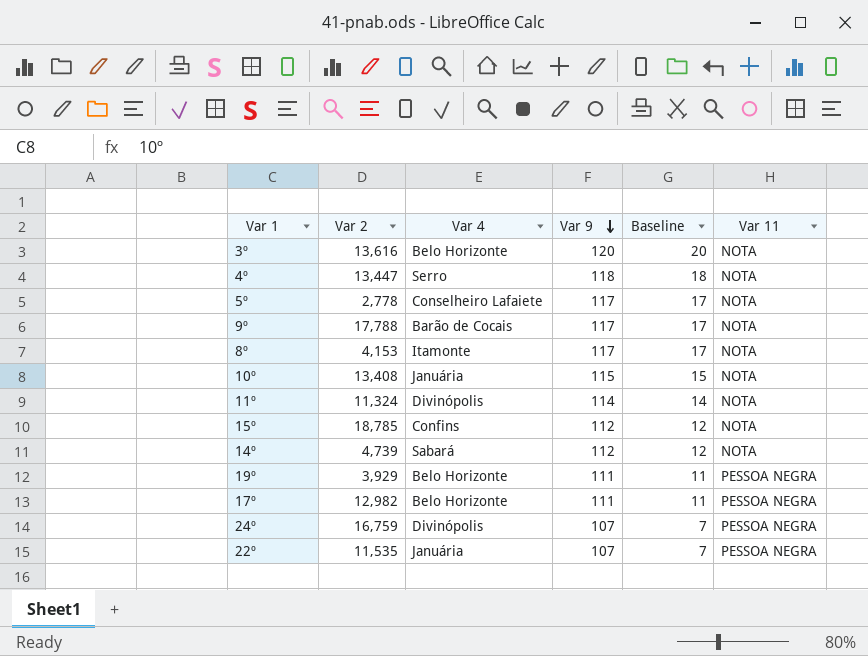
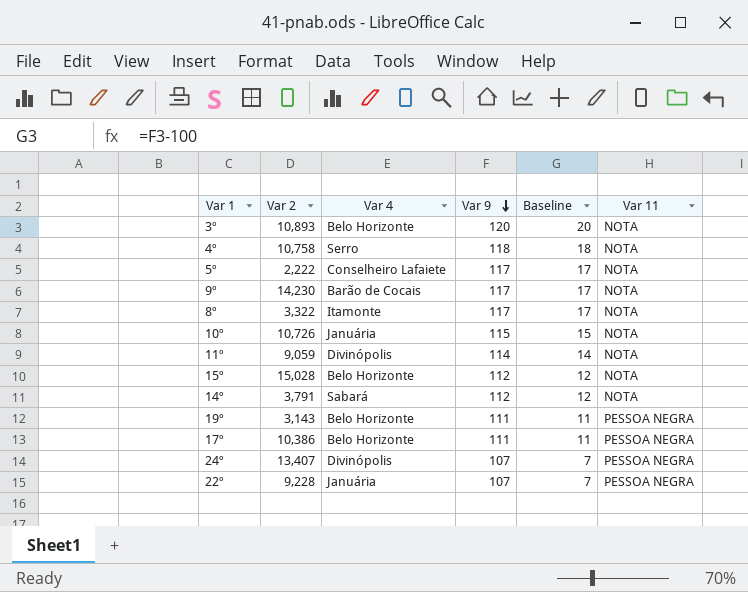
3º | Var 2: 13,616 -> 10,893
4º | Var 2: 13,447 -> 10,758
5º | Var 2: 2,778 -> 2,222
9º | Var 2: 17,788 -> 14,230
8º | Var 2: 4,153 -> 3,322
10º | Var 2: 13,408 -> 10,726
11º | Var 2: 11,324 -> 9,059
15º | Var 2: 18,785 -> 15,028
15º | Var 4: Confins -> Belo Horizonte
14º | Var 2: 4,739 -> 3,791
19º | Var 2: 3,929 -> 3,143
17º | Var 2: 12,982 -> 10,386
24º | Var 2: 16,759 -> 13,407
22º | Var 2: 11,535 -> 9,228

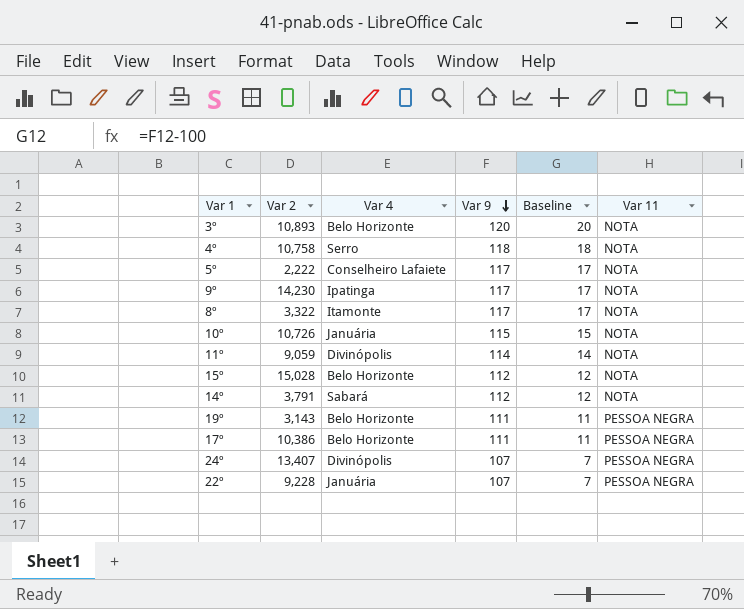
9º | Var 4: Barão de Cocais -> Ipatinga

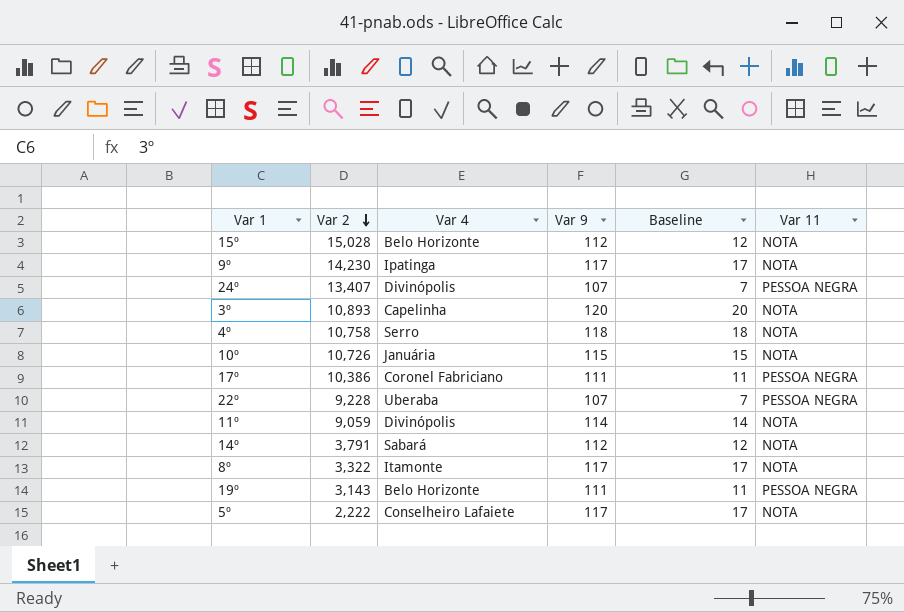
row order: Var 9 descending -> Var 2 descending
3º | Var 4: Belo Horizonte -> Capelinha
17º | Var 4: Belo Horizonte -> Coronel Fabriciano
22º | Var 4: Januária -> Uberaba

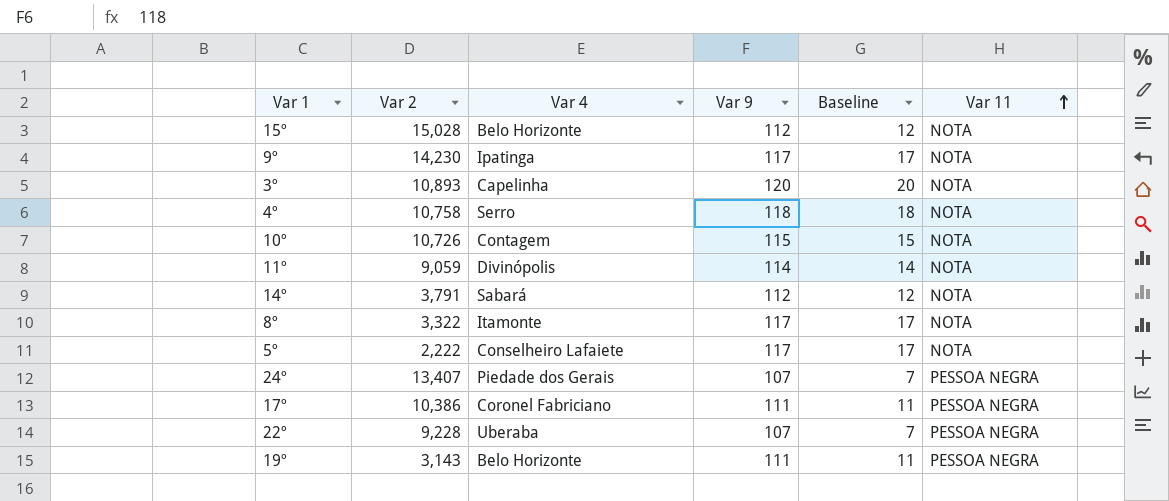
row order: Var 2 descending -> Var 11 ascending
10º | Var 4: Januária -> Contagem
24º | Var 4: Divinópolis -> Piedade dos Gerais

